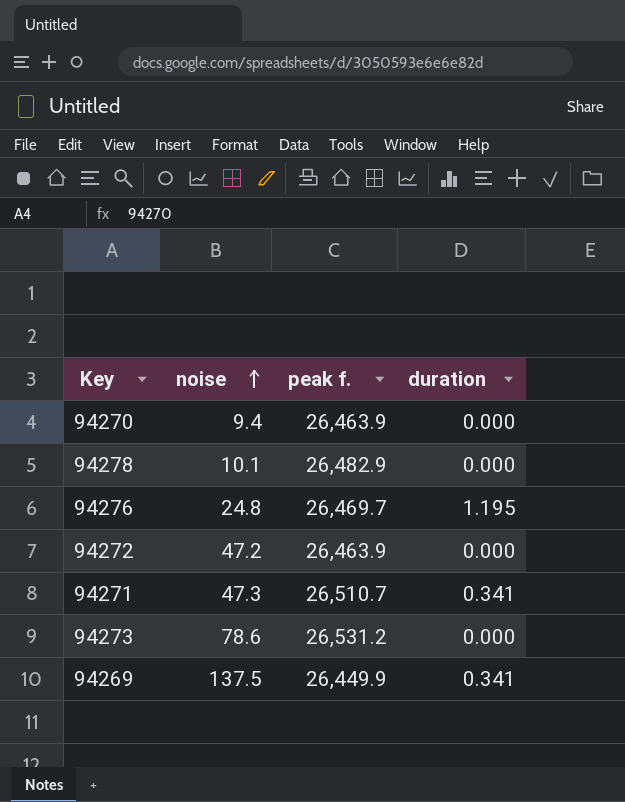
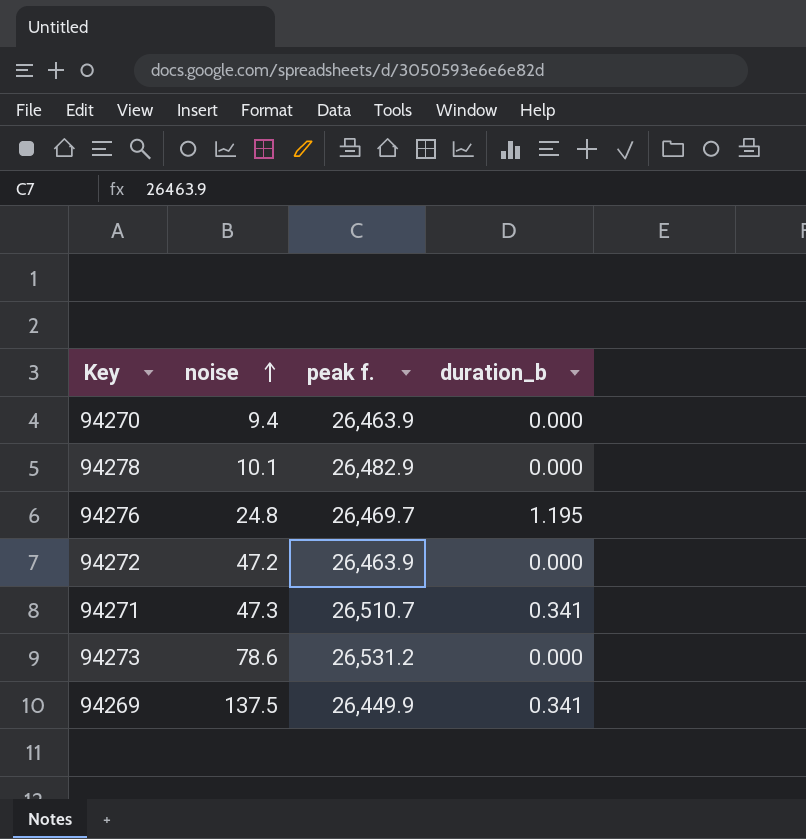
column name: duration -> duration_b

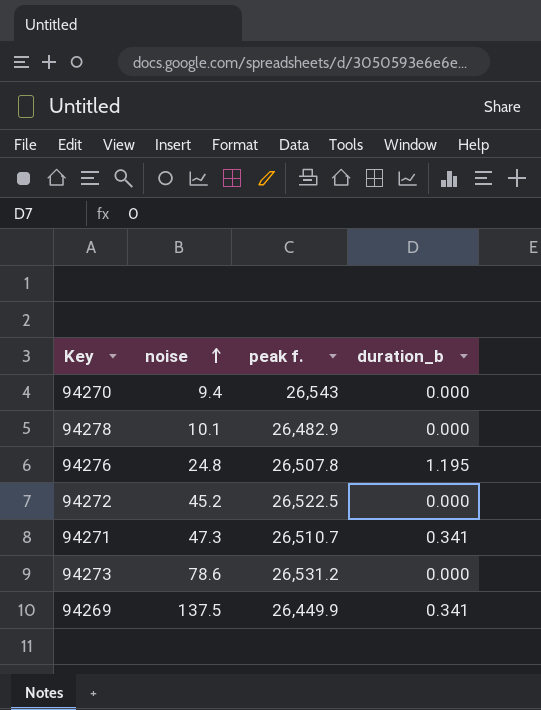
94270 | peak f.: 26,463.9 -> 26,543
94276 | peak f.: 26,469.7 -> 26,507.8
94272 | noise: 47.2 -> 45.2
94272 | peak f.: 26,463.9 -> 26,522.5

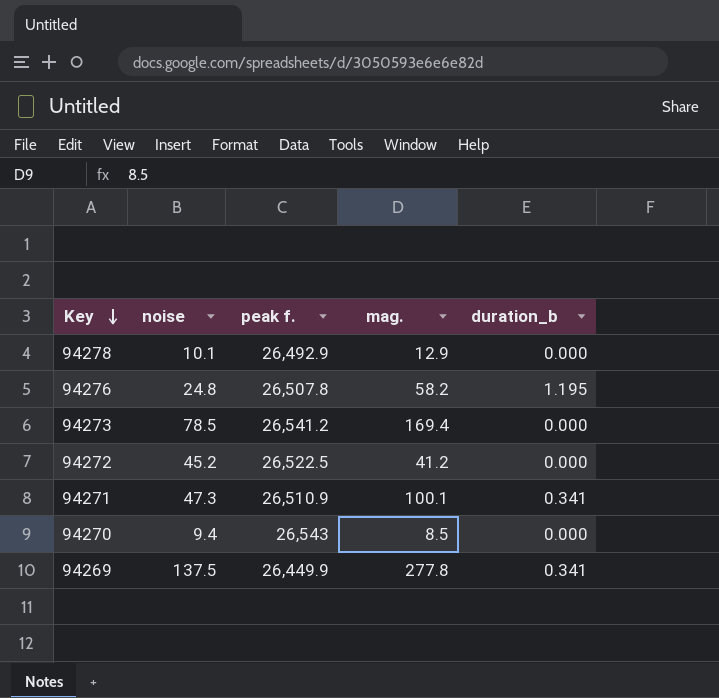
row order: noise ascending -> Key descending
column mag. | position: none -> 4
94278 | peak f.: 26,482.9 -> 26,492.9
94273 | noise: 78.6 -> 78.5
94273 | peak f.: 26,531.2 -> 26,541.2
94271 | peak f.: 26,510.7 -> 26,510.9

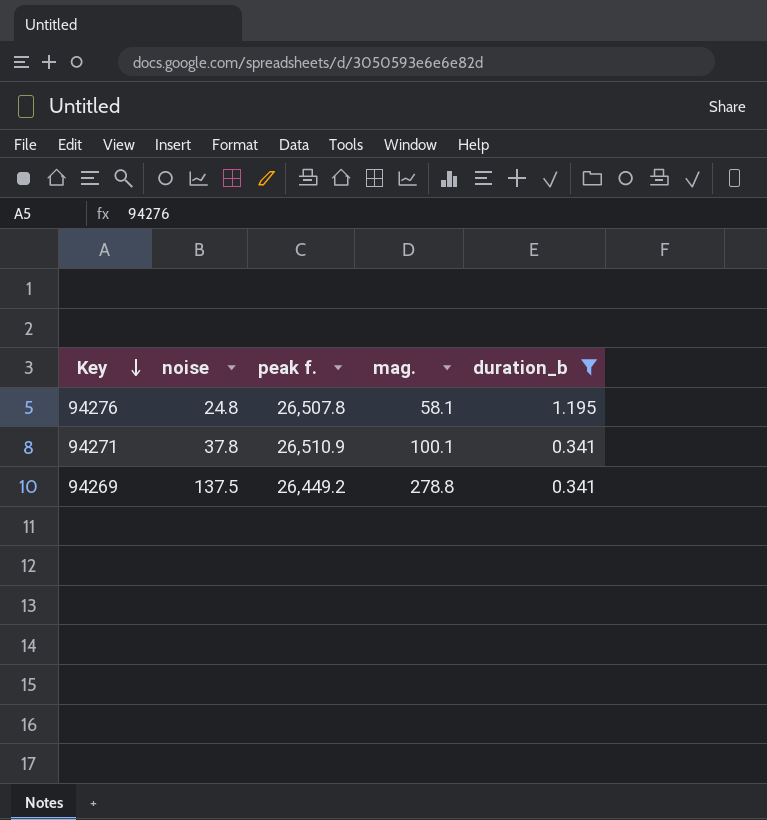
filter: none -> duration_b != 0.000
94276 | mag.: 58.2 -> 58.1
94271 | noise: 47.3 -> 37.8
94269 | peak f.: 26,449.9 -> 26,449.2
94269 | mag.: 277.8 -> 278.8

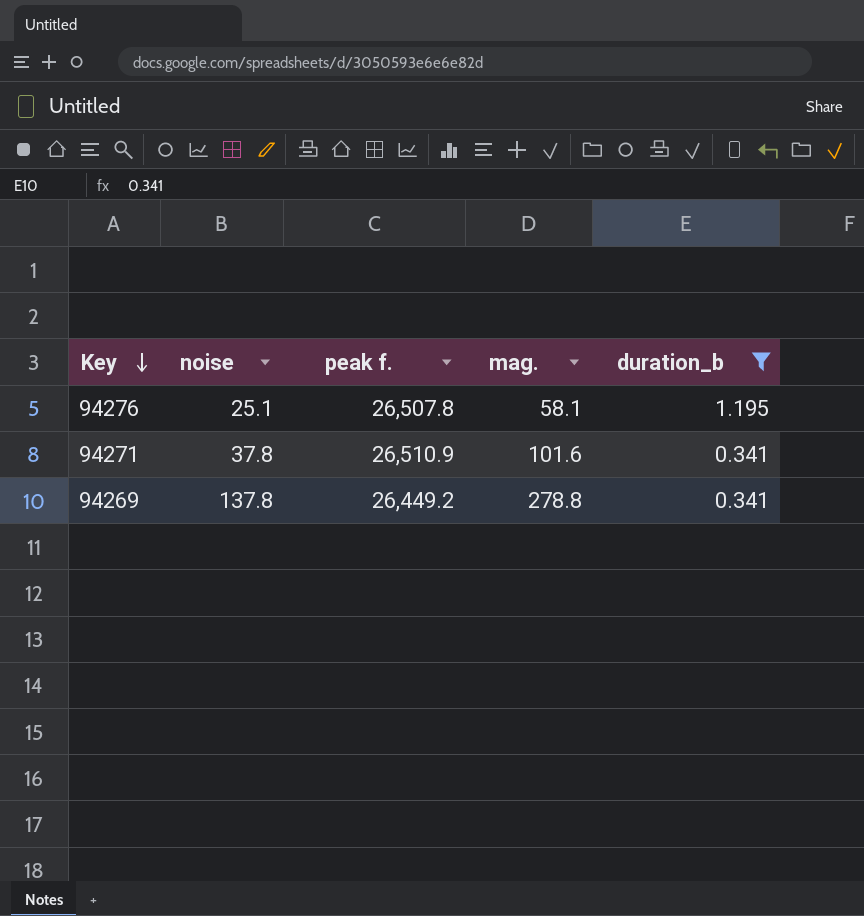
94276 | noise: 24.8 -> 25.1
94271 | mag.: 100.1 -> 101.6
94269 | noise: 137.5 -> 137.8

